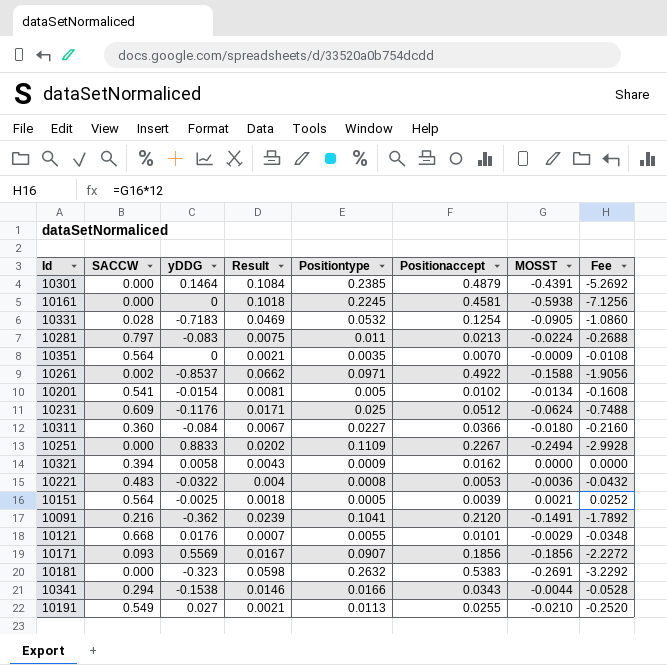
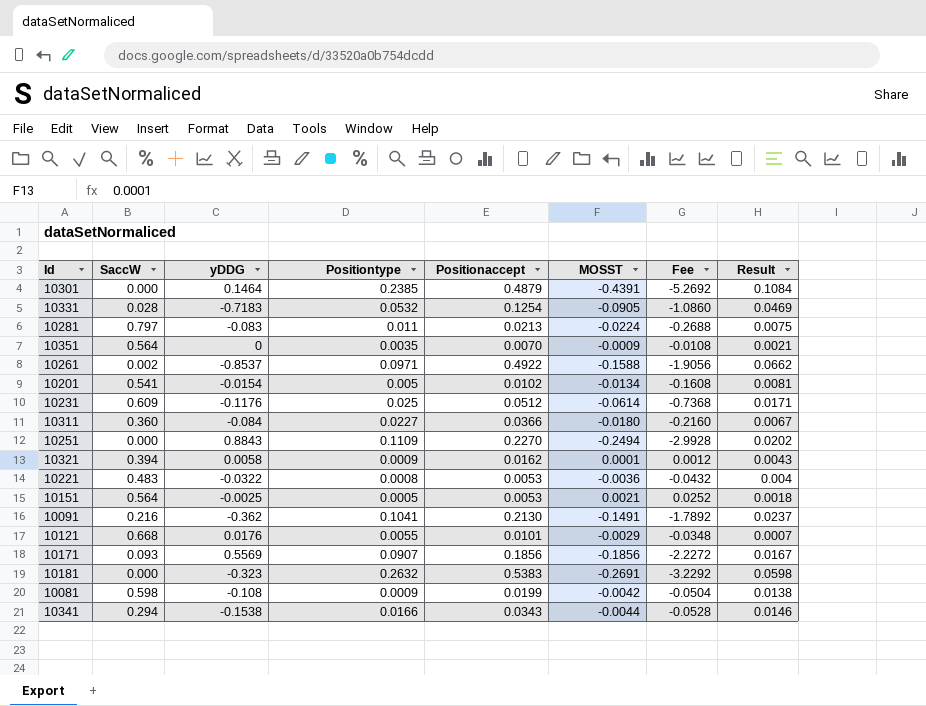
column name: SACCW -> SaccW
column Result | position: 4 -> 8
row 10161: 0.000 | 0 | 0.1018 | 0.2245 | 0.4581 | -0.5938 | -7.1256 -> none
row 10191: 0.549 | 0.027 | 0.0021 | 0.0113 | 0.0255 | -0.0210 | -0.2520 -> none
10231 | MOSST: -0.0624 -> -0.0614
10231 | Fee: -0.7488 -> -0.7368
10251 | yDDG: 0.8833 -> 0.8843
10251 | Positionaccept: 0.2267 -> 0.2270
10321 | MOSST: 0.0000 -> 0.0001
10321 | Fee: 0.0000 -> 0.0012
10151 | Positionaccept: 0.0039 -> 0.0053
10091 | Positionaccept: 0.2120 -> 0.2130
10091 | Result: 0.0239 -> 0.0237
row 10081: none -> 0.598 | -0.108 | 0.0009 | 0.0199 | -0.0042 | -0.0504 | 0.0138

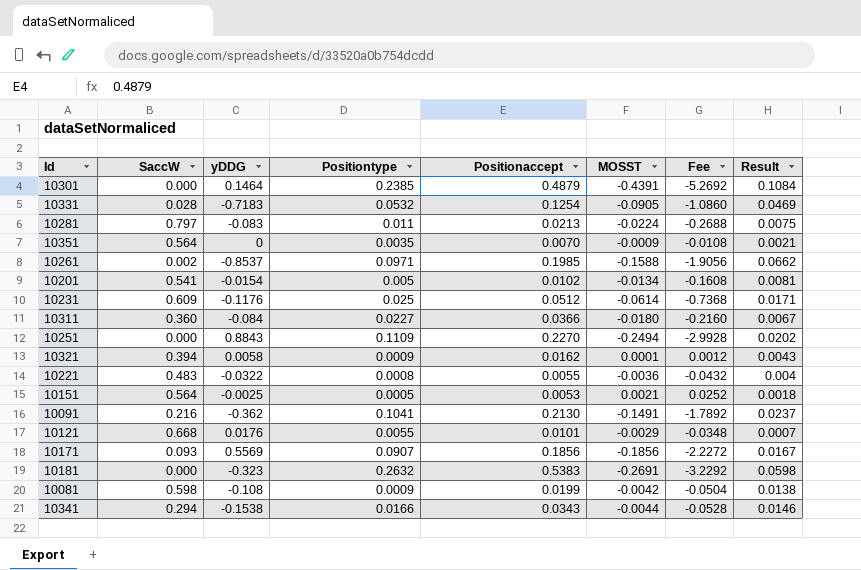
10261 | Positionaccept: 0.4922 -> 0.1985
10221 | Positionaccept: 0.0053 -> 0.0055

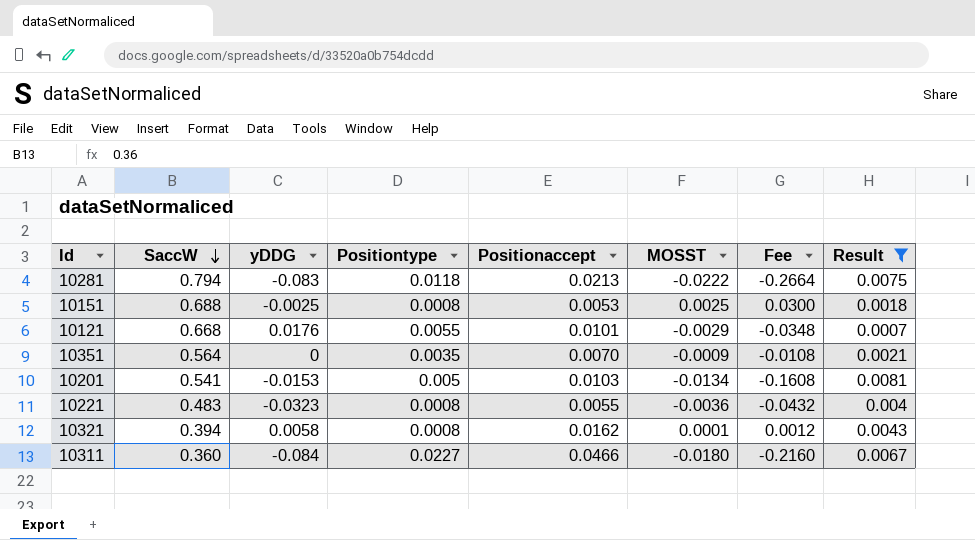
filter: none -> Result <= 0.0081
row order: none -> SaccW descending
10281 | SaccW: 0.797 -> 0.794
10281 | Positiontype: 0.011 -> 0.0118
10281 | MOSST: -0.0224 -> -0.0222
10281 | Fee: -0.2688 -> -0.2664
10151 | SaccW: 0.564 -> 0.688
10151 | Positiontype: 0.0005 -> 0.0008
10151 | MOSST: 0.0021 -> 0.0025
10151 | Fee: 0.0252 -> 0.0300
10201 | yDDG: -0.0154 -> -0.0153
10201 | Positionaccept: 0.0102 -> 0.0103
10221 | yDDG: -0.0322 -> -0.0323
10321 | Positiontype: 0.0009 -> 0.0008
10311 | Positionaccept: 0.0366 -> 0.0466

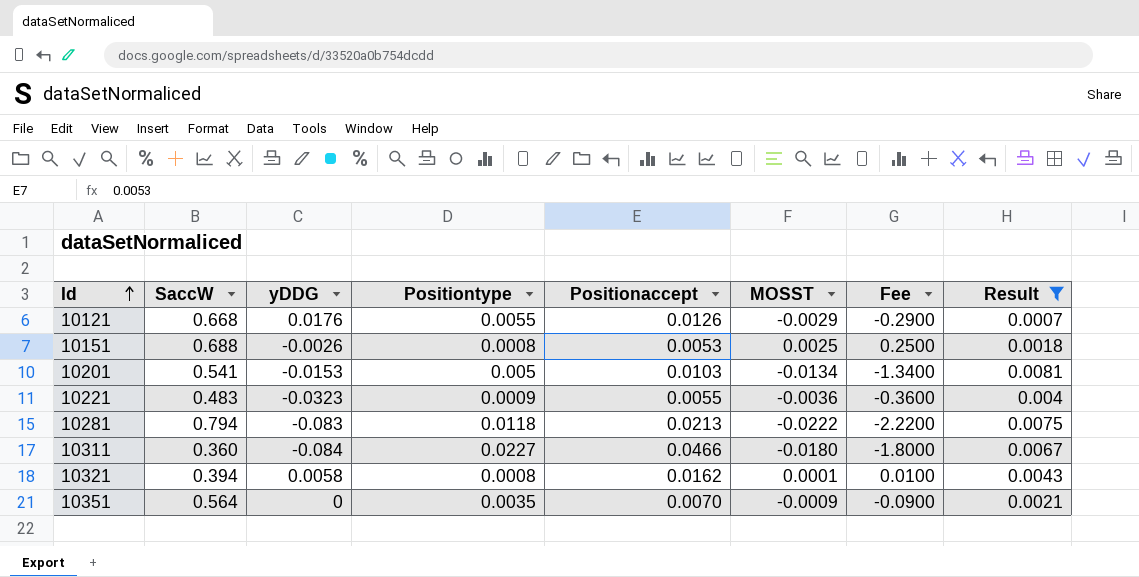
row order: SaccW descending -> Id ascending
column Fee | formula: [MOSST] * 12 -> [MOSST] * 100
10121 | Positionaccept: 0.0101 -> 0.0126
10151 | yDDG: -0.0025 -> -0.0026
10221 | Positiontype: 0.0008 -> 0.0009

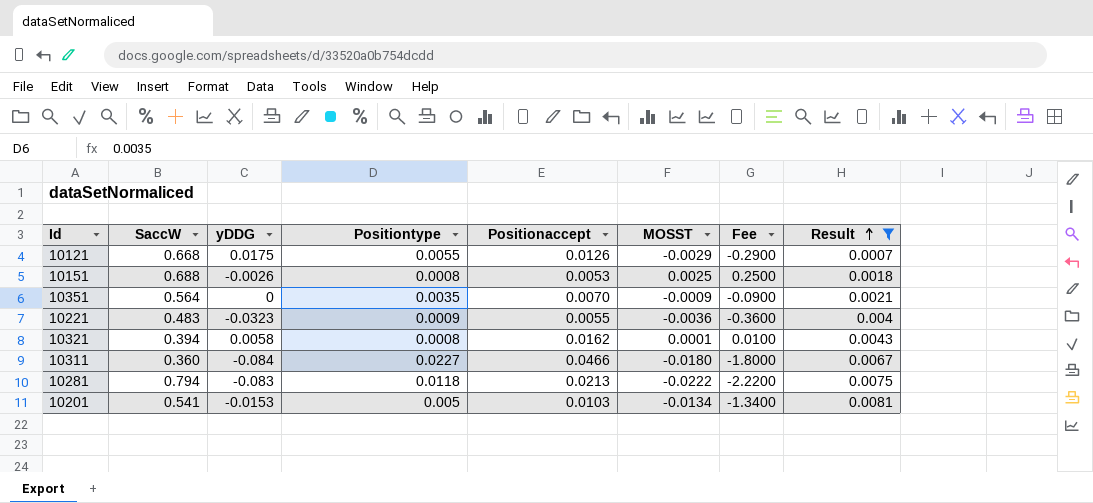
row order: Id ascending -> Result ascending
10121 | yDDG: 0.0176 -> 0.0175

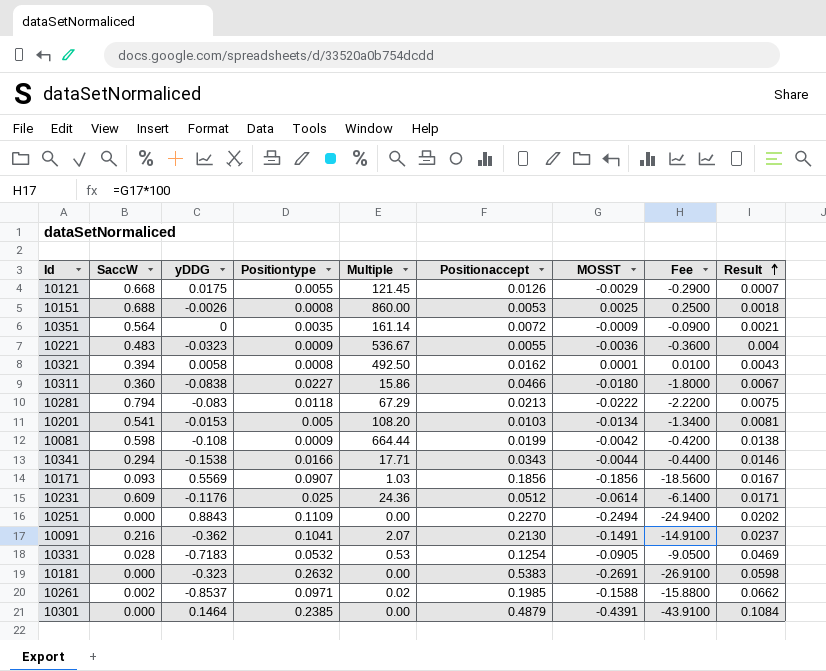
filter: Result <= 0.0081 -> none
column Multiple | formula: none -> [SaccW] / [Positiontype]
10351 | Positionaccept: 0.0070 -> 0.0072
10311 | yDDG: -0.084 -> -0.0838

